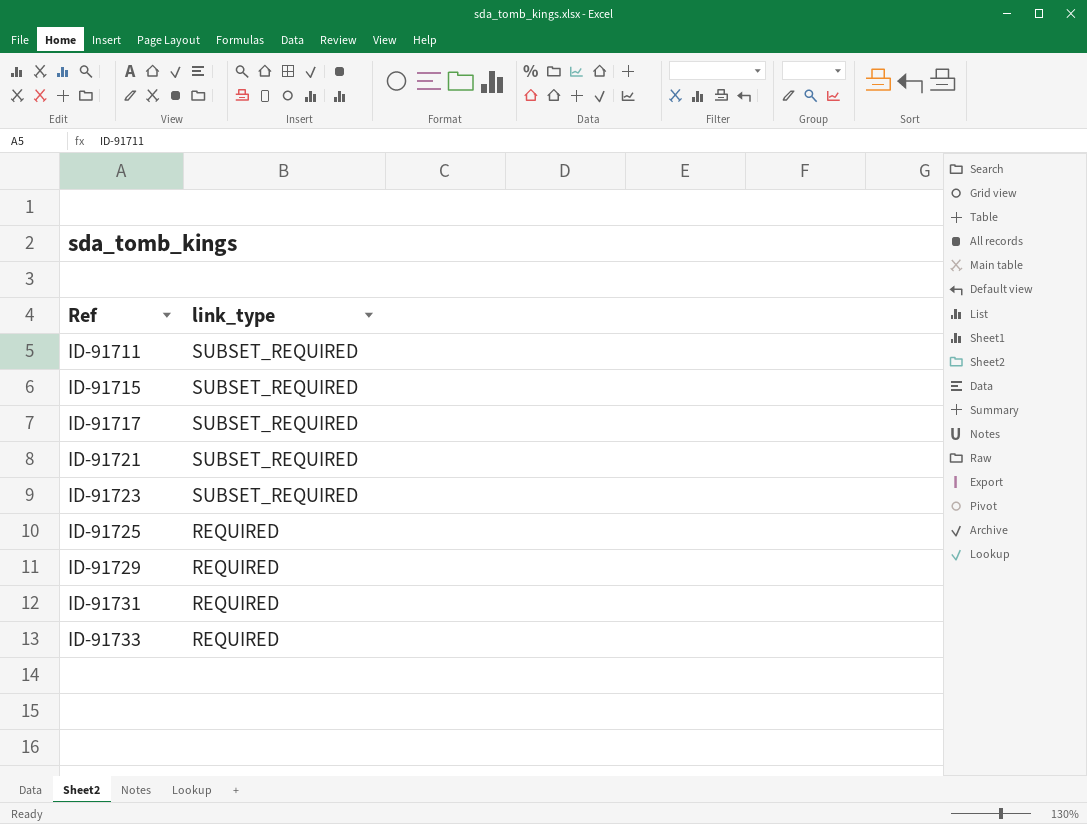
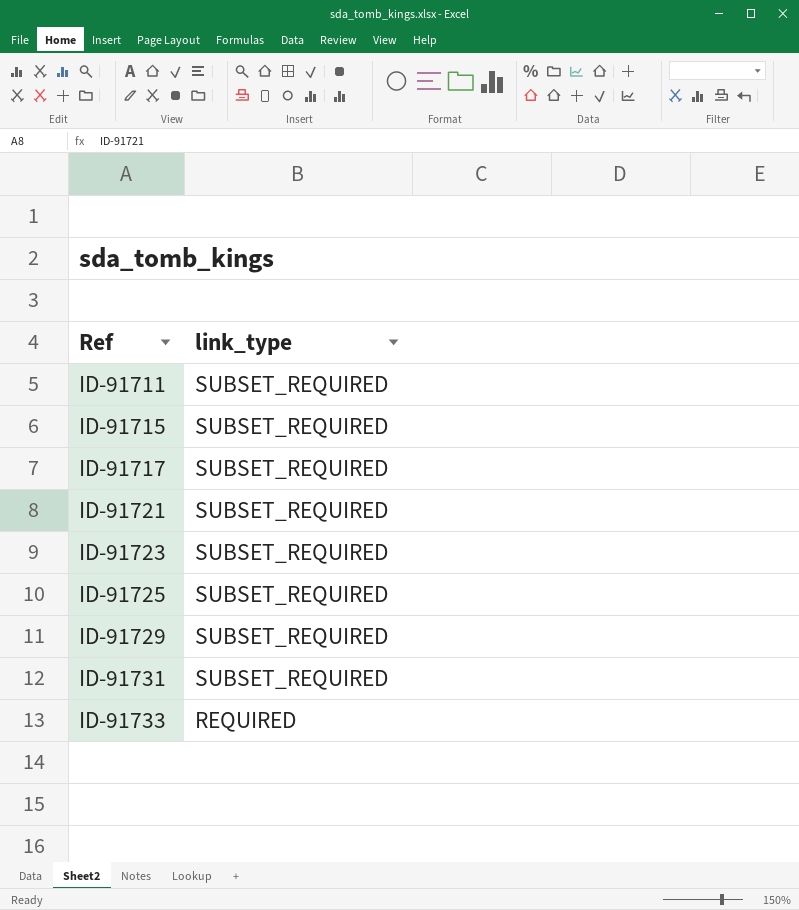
ID-91725 | link_type: REQUIRED -> SUBSET_REQUIRED
ID-91729 | link_type: REQUIRED -> SUBSET_REQUIRED
ID-91731 | link_type: REQUIRED -> SUBSET_REQUIRED

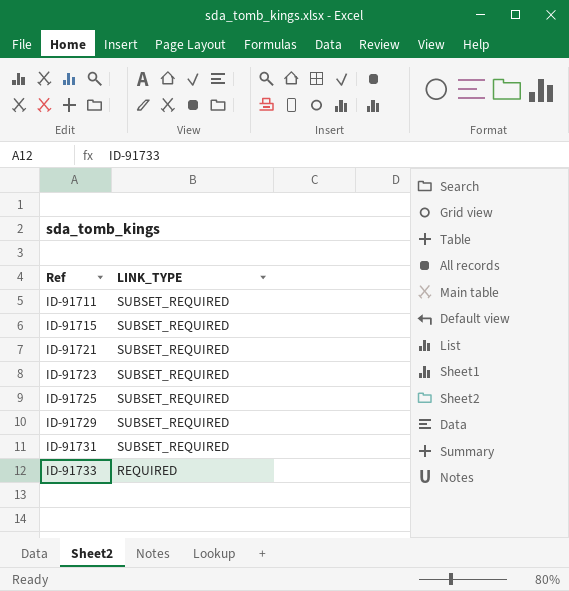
column name: link_type -> LINK_TYPE
row ID-91717: SUBSET_REQUIRED -> none

